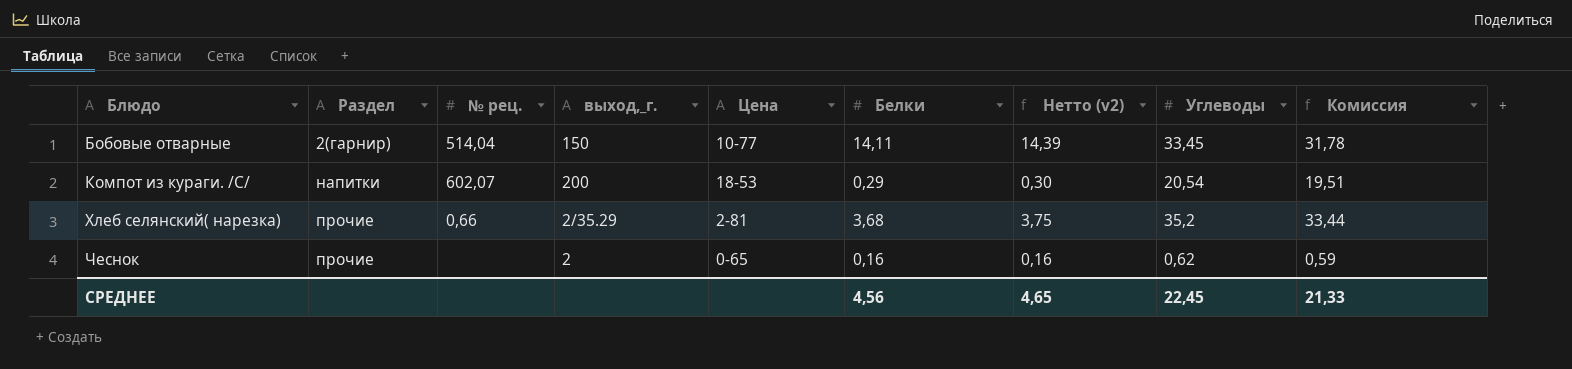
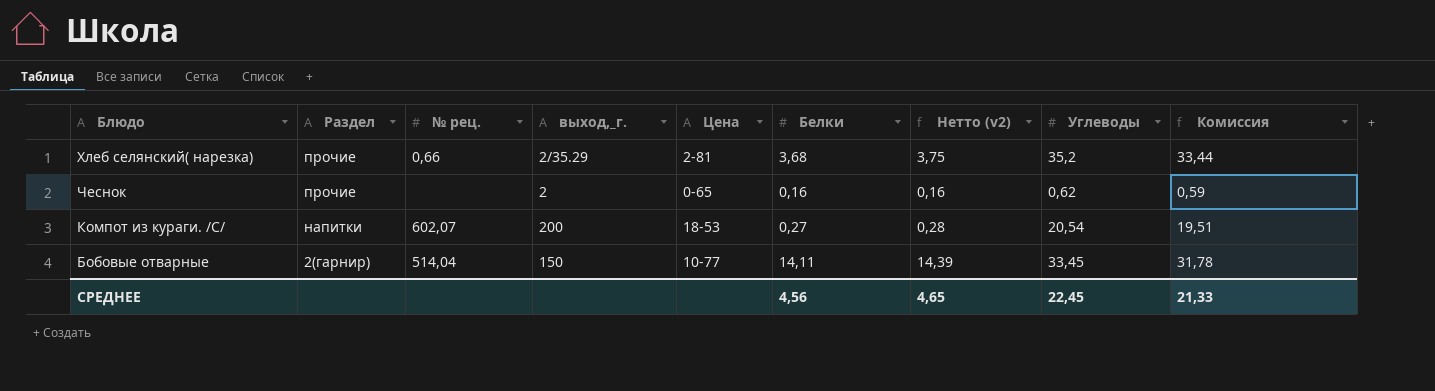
row order: Блюдо ascending -> Раздел descending
Компот из кураги. /С/ | Белки: 0,29 -> 0,27
Компот из кураги. /С/ | Нетто (v2): 0,30 -> 0,28

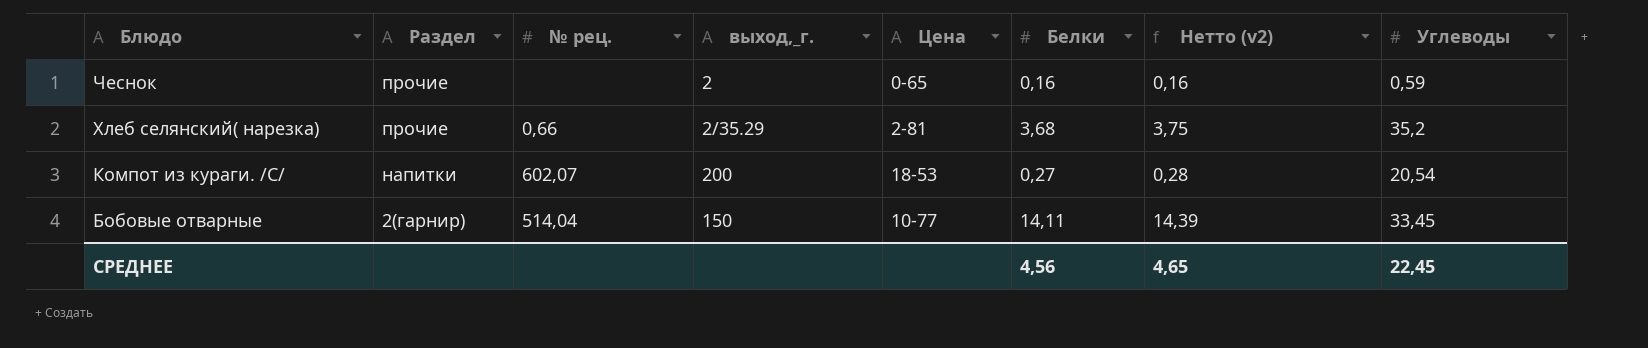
row order: Раздел descending -> Блюдо descending
column Комиссия | formula: [Углеводы] * 0,95 -> none
Чеснок | Углеводы: 0,62 -> 0,59

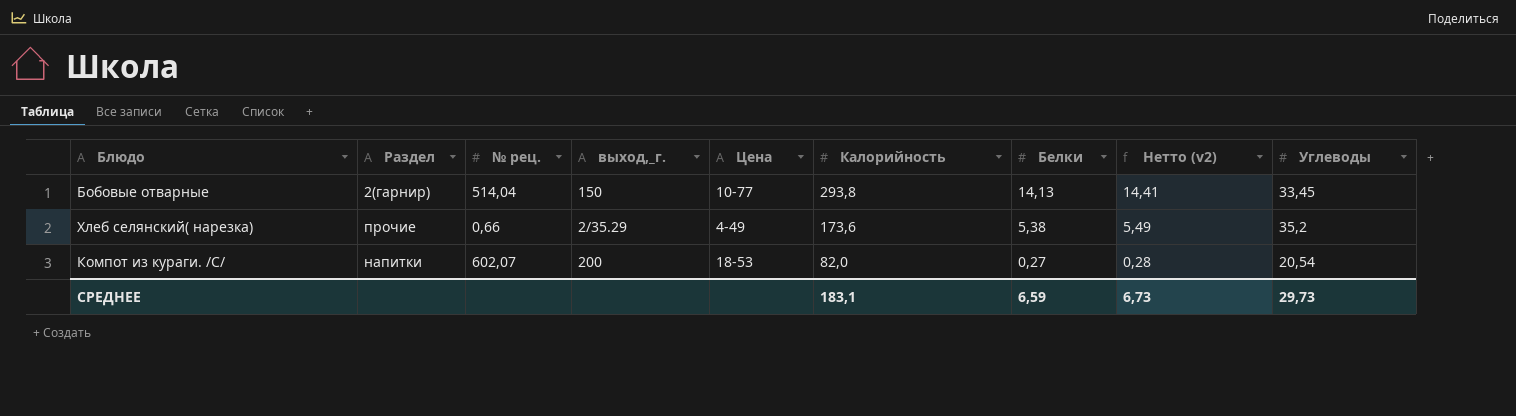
row order: Блюдо descending -> Калорийность descending
column Калорийность | position: none -> 6
row Чеснок: прочие | none | 2 | 0-65 | 0,16 | 0,16 | 0,59 -> none
Бобовые отварные | Белки: 14,11 -> 14,13
Бобовые отварные | Нетто (v2): 14,39 -> 14,41
Хлеб селянский( нарезка) | Цена: 2-81 -> 4-49
Хлеб селянский( нарезка) | Белки: 3,68 -> 5,38
Хлеб селянский( нарезка) | Нетто (v2): 3,75 -> 5,49
СРЕДНЕЕ | Белки: 4,56 -> 6,59
СРЕДНЕЕ | Нетто (v2): 4,65 -> 6,73
СРЕДНЕЕ | Углеводы: 22,45 -> 29,73

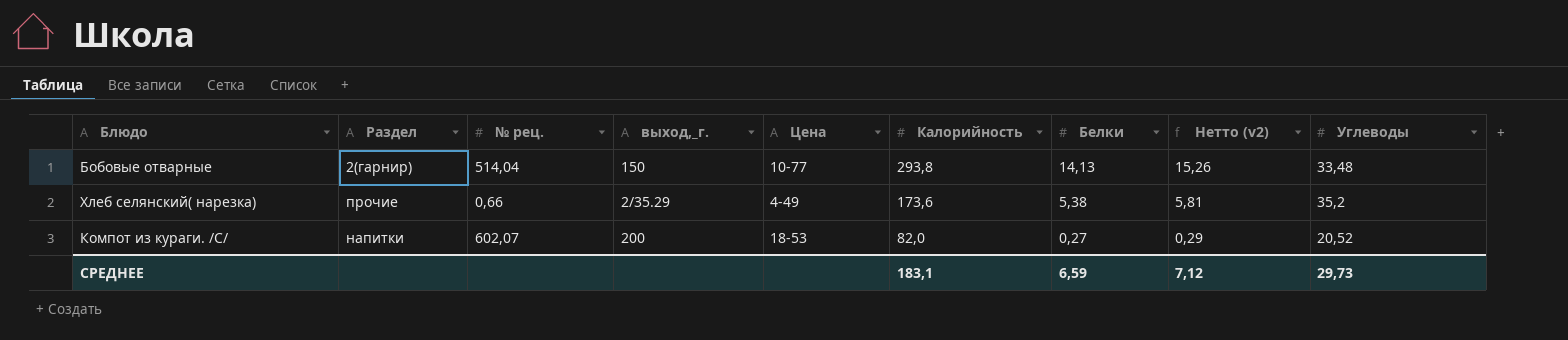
column Нетто (v2) | formula: [Белки] * 1,02 -> [Белки] * 1,08
Бобовые отварные | Углеводы: 33,45 -> 33,48
Компот из кураги. /С/ | Углеводы: 20,54 -> 20,52
СРЕДНЕЕ | Нетто (v2): 6,73 -> 7,12

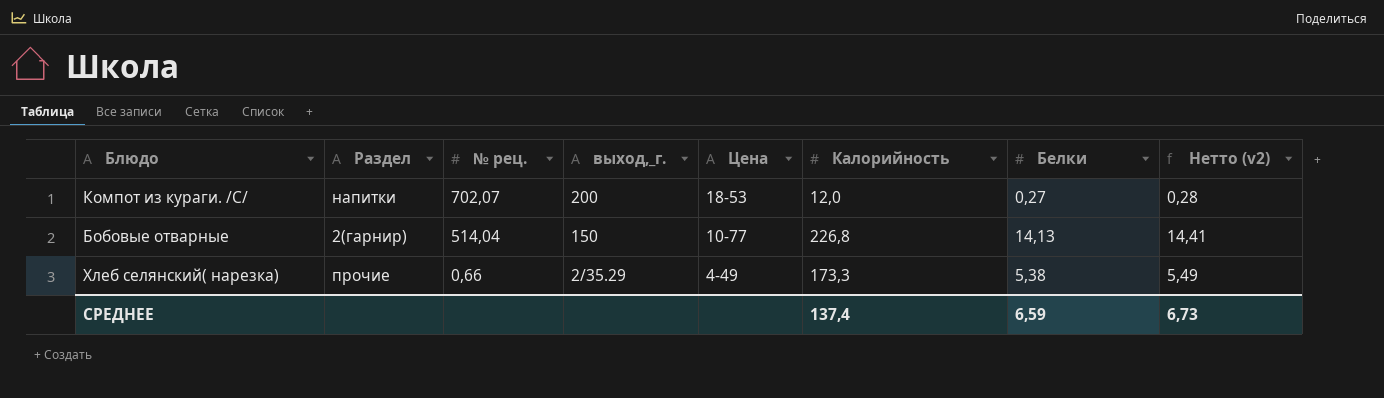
row order: Калорийность descending -> № рец. descending
column Углеводы | position: 9 -> none
column Нетто (v2) | formula: [Белки] * 1,08 -> [Белки] * 1,02
Компот из кураги. /С/ | № рец.: 602,07 -> 702,07
Компот из кураги. /С/ | Калорийность: 82,0 -> 12,0
Бобовые отварные | Калорийность: 293,8 -> 226,8
Хлеб селянский( нарезка) | Калорийность: 173,6 -> 173,3
СРЕДНЕЕ | Калорийность: 183,1 -> 137,4
СРЕДНЕЕ | Нетто (v2): 7,12 -> 6,73

